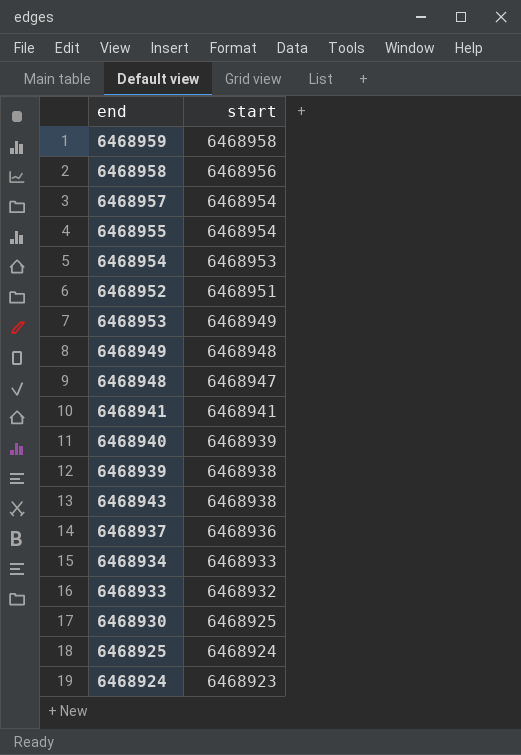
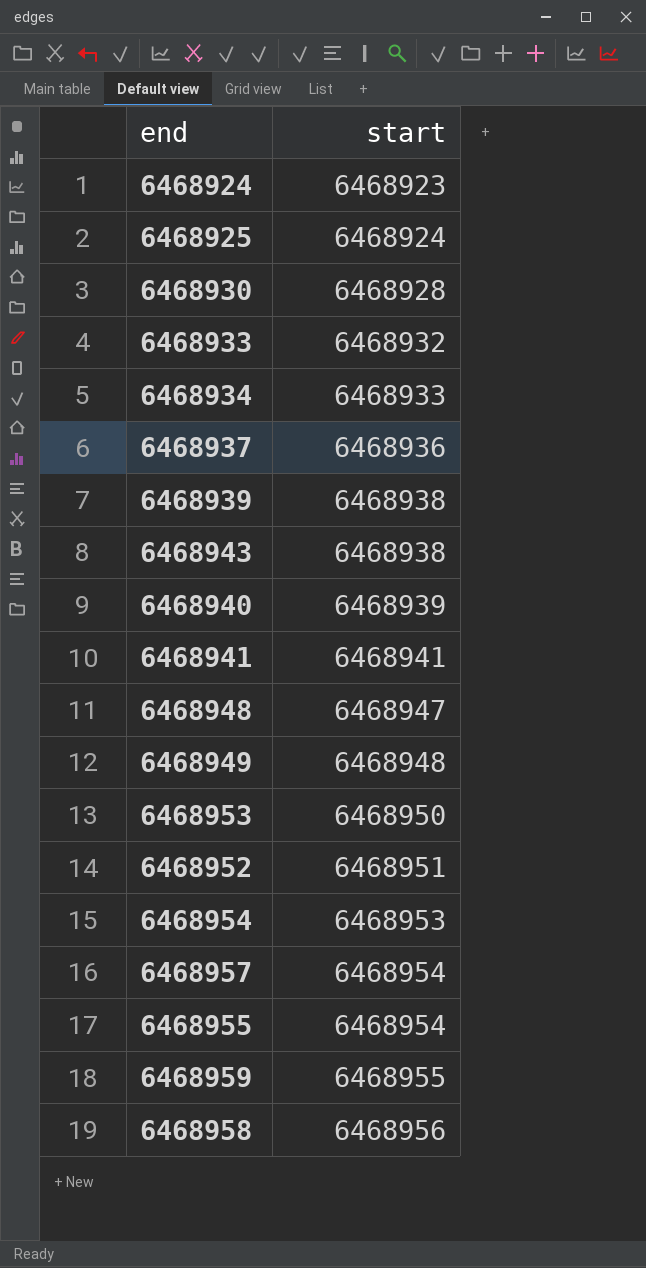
row order: start descending -> start ascending
6468930 | start: 6468925 -> 6468928
6468953 | start: 6468949 -> 6468950
6468959 | start: 6468958 -> 6468955

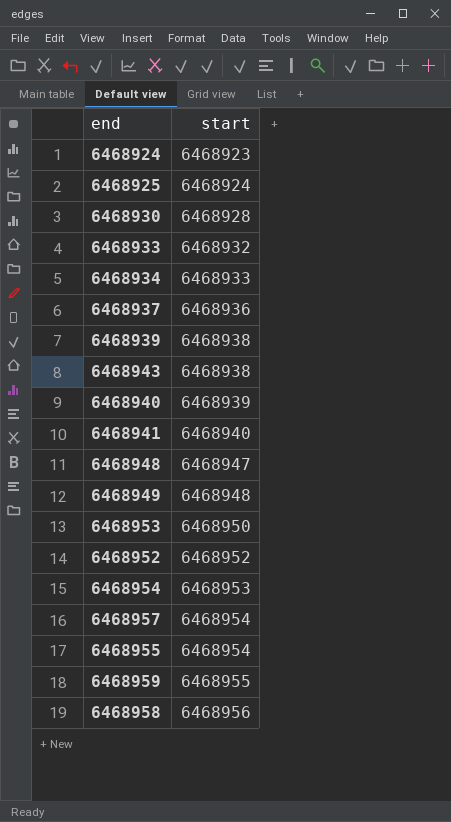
6468941 | start: 6468941 -> 6468940
6468952 | start: 6468951 -> 6468952

